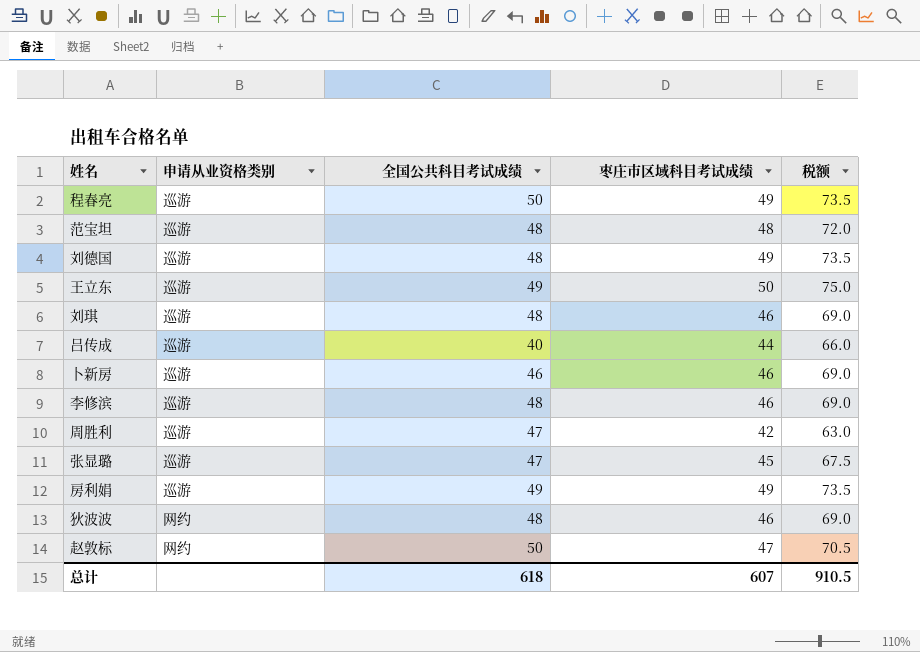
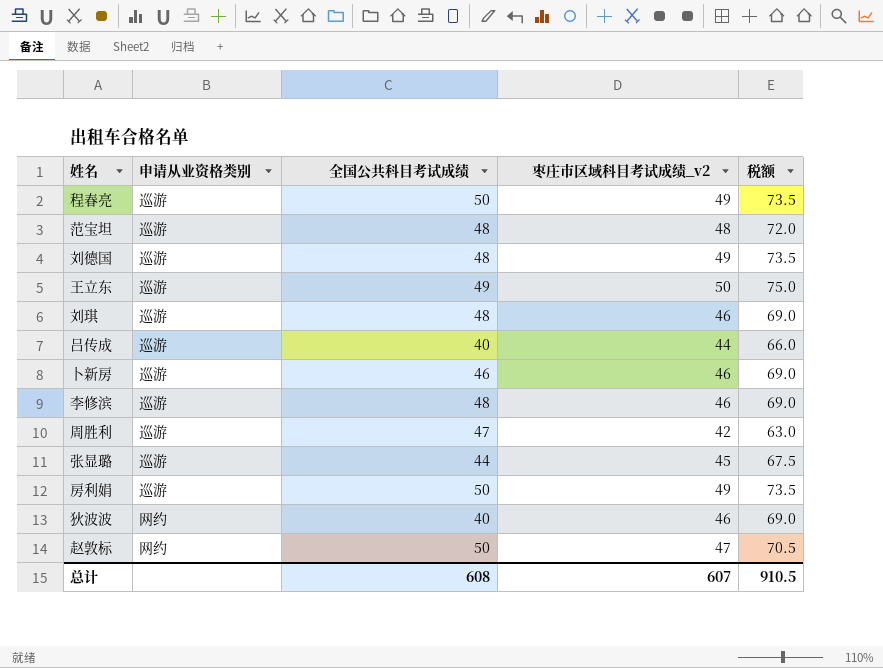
column name: 枣庄市区域科目考试成绩 -> 枣庄市区域科目考试成绩_v2
张显璐 | 全国公共科目考试成绩: 47 -> 44
房利娟 | 全国公共科目考试成绩: 49 -> 50
狄波波 | 全国公共科目考试成绩: 48 -> 40
总计 | 全国公共科目考试成绩: 618 -> 608

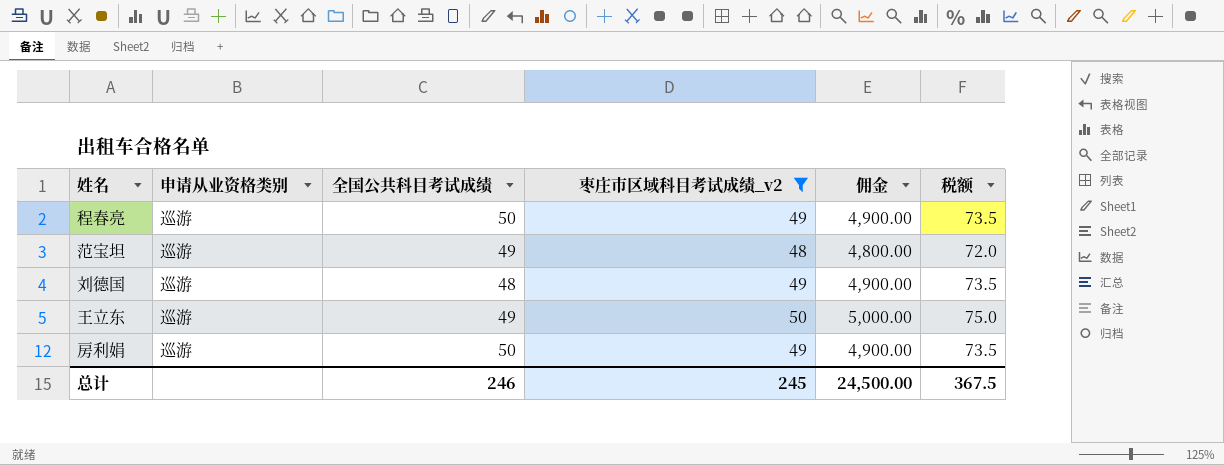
filter: none -> 枣庄市区域科目考试成绩_v2 >= 48
column 佣金 | formula: none -> [枣庄市区域科目考试成绩_v2] * 100
范宝坦 | 全国公共科目考试成绩: 48 -> 49
总计 | 全国公共科目考试成绩: 608 -> 246
总计 | 枣庄市区域科目考试成绩_v2: 607 -> 245
总计 | 税额: 910.5 -> 367.5

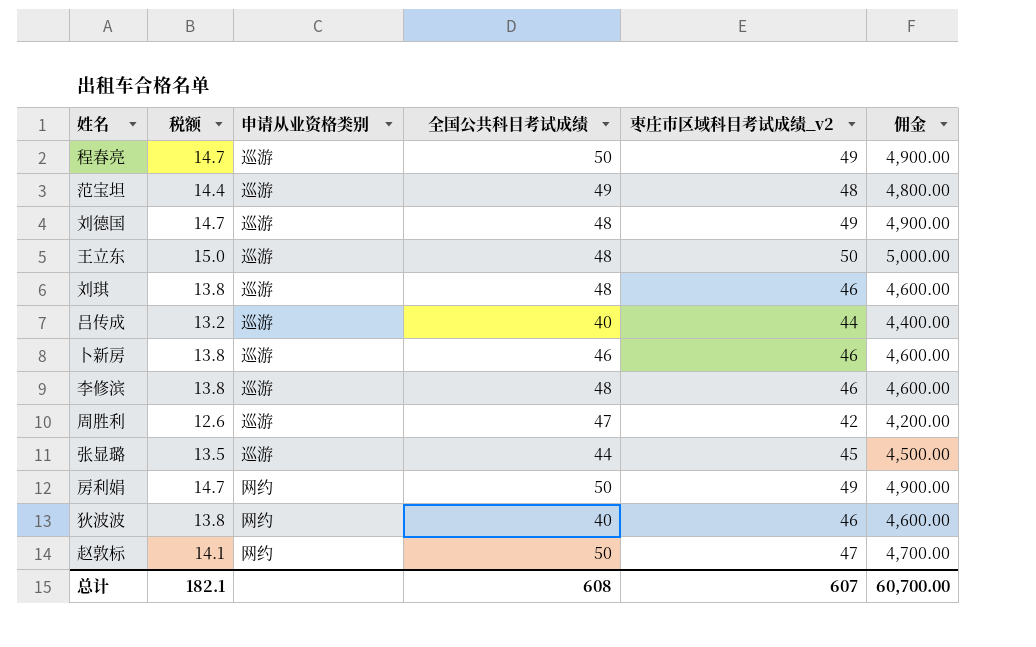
filter: 枣庄市区域科目考试成绩_v2 >= 48 -> none
column 税额 | formula: [枣庄市区域科目考试成绩_v2] * 1.5 -> [枣庄市区域科目考试成绩_v2] * 0.3
column 税额 | position: 6 -> 2
王立东 | 全国公共科目考试成绩: 49 -> 48
房利娟 | 申请从业资格类别: 巡游 -> 网约
总计 | 税额: 367.5 -> 182.1
总计 | 全国公共科目考试成绩: 246 -> 608
总计 | 枣庄市区域科目考试成绩_v2: 245 -> 607
总计 | 佣金: 24,500.00 -> 60,700.00

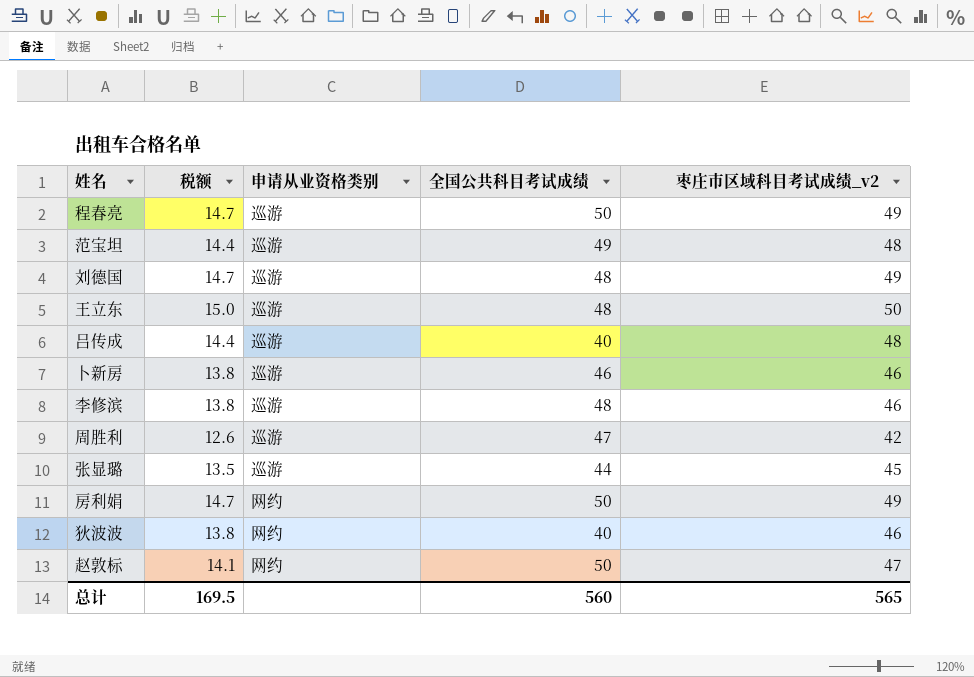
column 佣金 | formula: [枣庄市区域科目考试成绩_v2] * 100 -> none
row 刘琪: 13.8 | 巡游 | 48 | 46 | 4,600.00 -> none
吕传成 | 税额: 13.2 -> 14.4
吕传成 | 枣庄市区域科目考试成绩_v2: 44 -> 48
总计 | 税额: 182.1 -> 169.5
总计 | 全国公共科目考试成绩: 608 -> 560
总计 | 枣庄市区域科目考试成绩_v2: 607 -> 565

